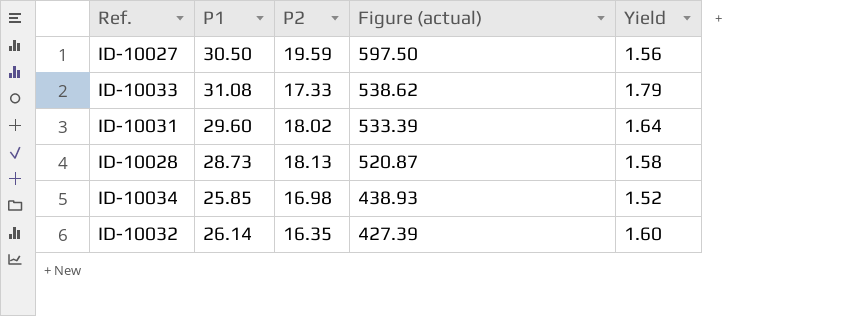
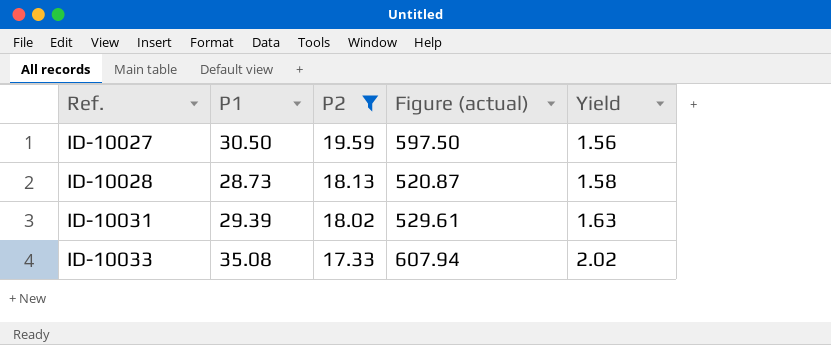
filter: none -> P2 >= 17.33
row order: Figure (actual) descending -> Ref. ascending
ID-10031 | P1: 29.60 -> 29.39
ID-10031 | Figure (actual): 533.39 -> 529.61
ID-10031 | Yield: 1.64 -> 1.63
ID-10033 | P1: 31.08 -> 35.08
ID-10033 | Figure (actual): 538.62 -> 607.94
ID-10033 | Yield: 1.79 -> 2.02

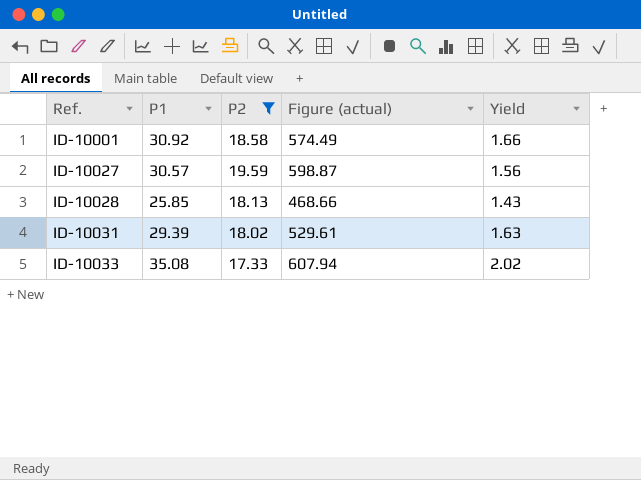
row ID-10001: none -> 30.92 | 18.58 | 574.49 | 1.66
ID-10027 | P1: 30.50 -> 30.57
ID-10027 | Figure (actual): 597.50 -> 598.87
ID-10028 | P1: 28.73 -> 25.85
ID-10028 | Figure (actual): 520.87 -> 468.66
ID-10028 | Yield: 1.58 -> 1.43

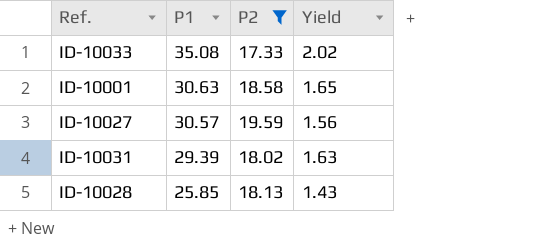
row order: Ref. ascending -> P1 descending
column Figure (actual) | formula: [P1] * [P2] -> none
ID-10001 | P1: 30.92 -> 30.63
ID-10001 | Yield: 1.66 -> 1.65

